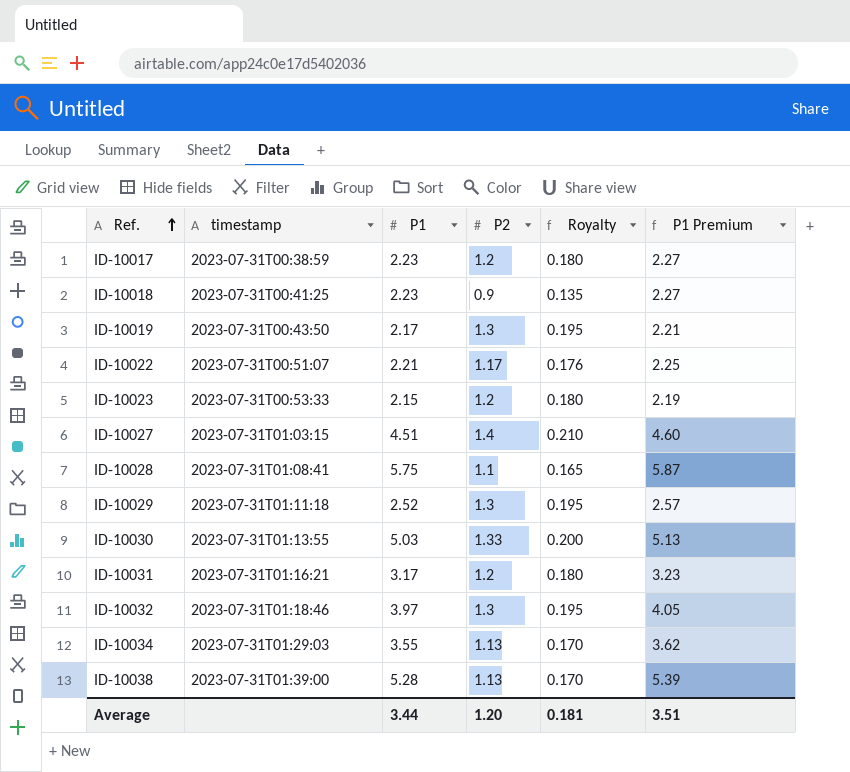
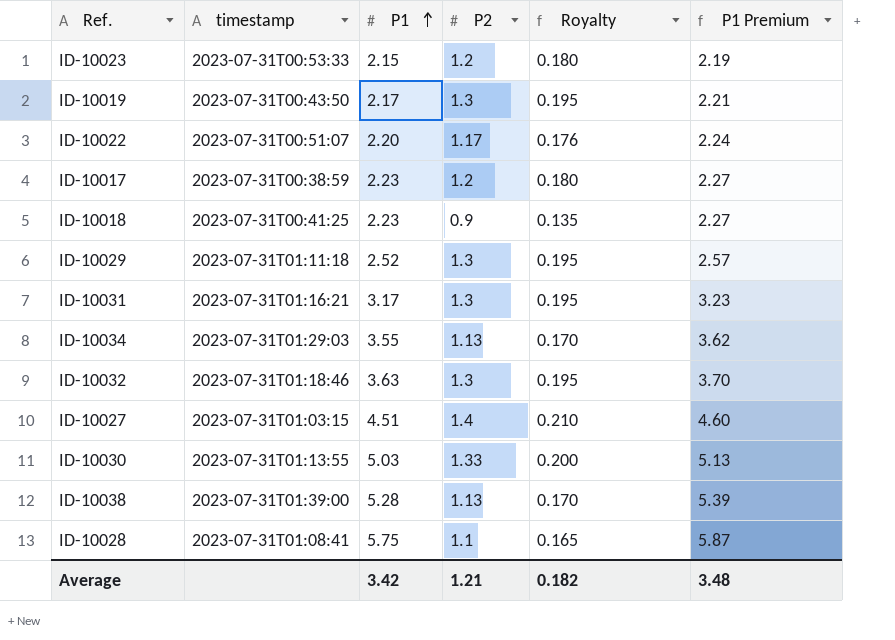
row order: Ref. ascending -> P1 ascending
ID-10022 | P1: 2.21 -> 2.20
ID-10022 | P1 Premium: 2.25 -> 2.24
ID-10031 | P2: 1.2 -> 1.3
ID-10031 | Royalty: 0.180 -> 0.195
ID-10032 | P1: 3.97 -> 3.63
ID-10032 | P1 Premium: 4.05 -> 3.70
Average | P1: 3.44 -> 3.42
Average | P2: 1.20 -> 1.21
Average | Royalty: 0.181 -> 0.182
Average | P1 Premium: 3.51 -> 3.48

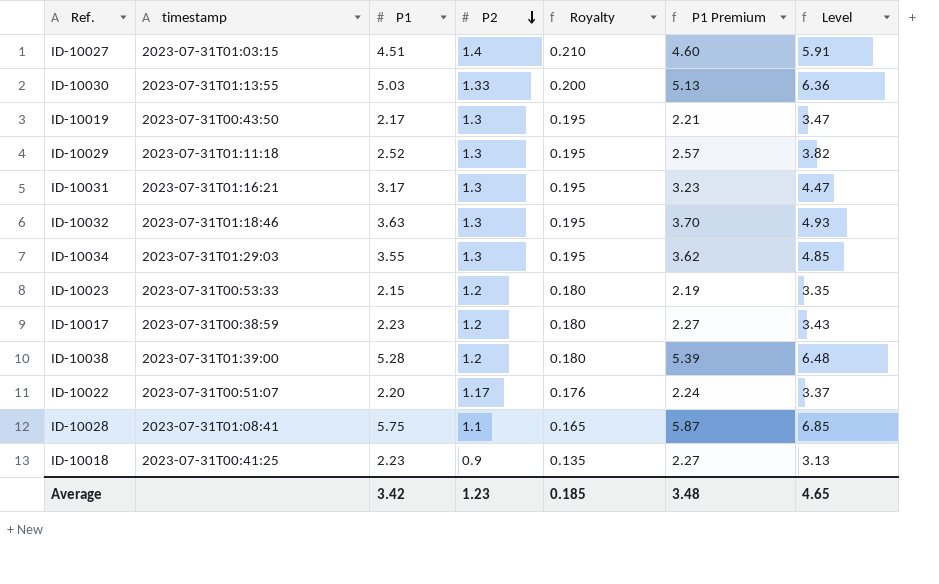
row order: P1 ascending -> P2 descending
column Level | formula: none -> [P1] + [P2]
ID-10034 | P2: 1.13 -> 1.3
ID-10034 | Royalty: 0.170 -> 0.195
ID-10038 | P2: 1.13 -> 1.2
ID-10038 | Royalty: 0.170 -> 0.180
Average | P2: 1.21 -> 1.23
Average | Royalty: 0.182 -> 0.185

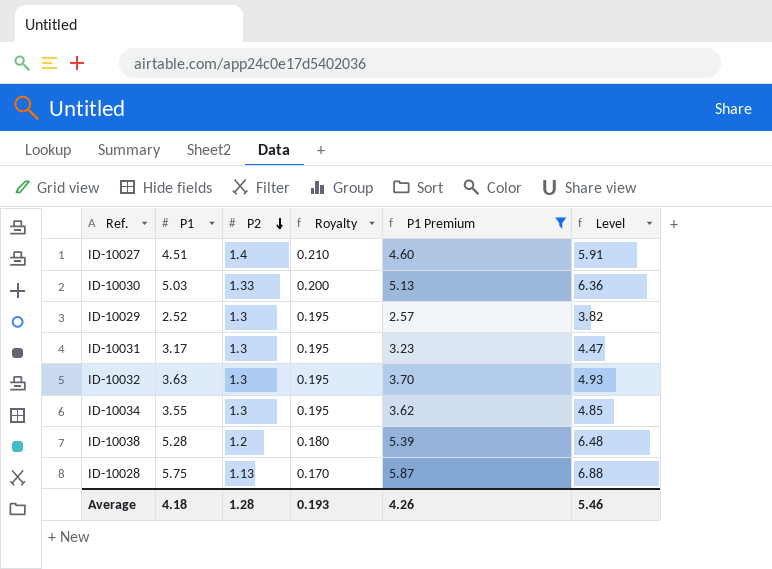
filter: none -> P1 Premium >= 2.57
column timestamp | position: 2 -> none
ID-10028 | P2: 1.1 -> 1.13
ID-10028 | Royalty: 0.165 -> 0.170
ID-10028 | Level: 6.85 -> 6.88
Average | P1: 3.42 -> 4.18
Average | P2: 1.23 -> 1.28
Average | Royalty: 0.185 -> 0.193
Average | P1 Premium: 3.48 -> 4.26
Average | Level: 4.65 -> 5.46

